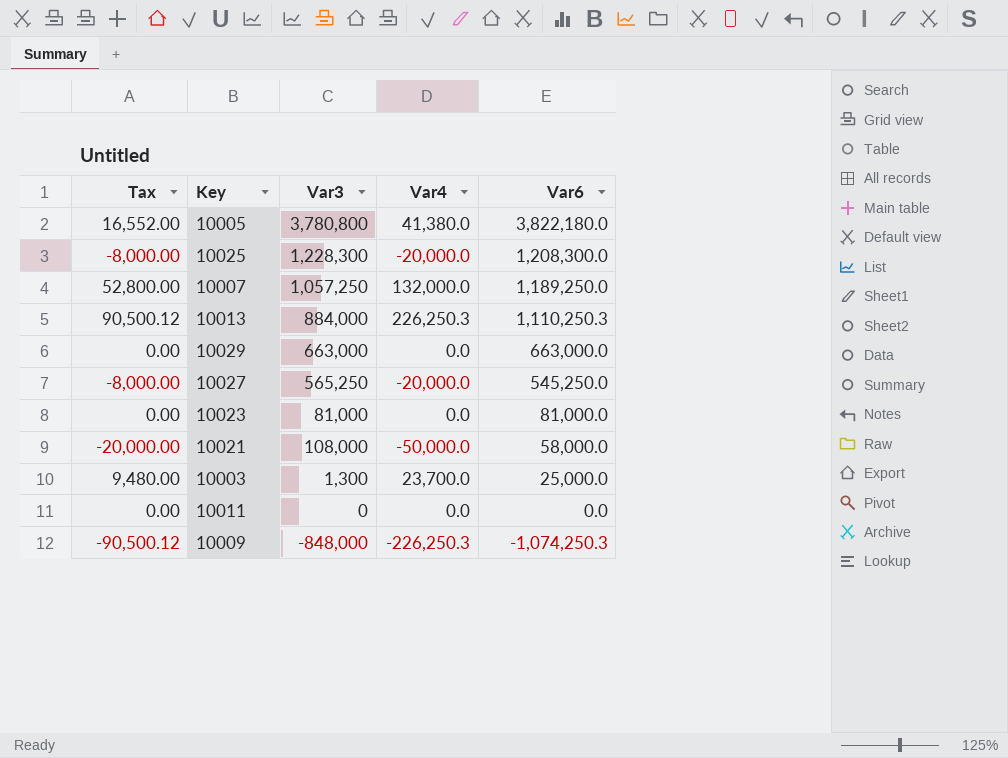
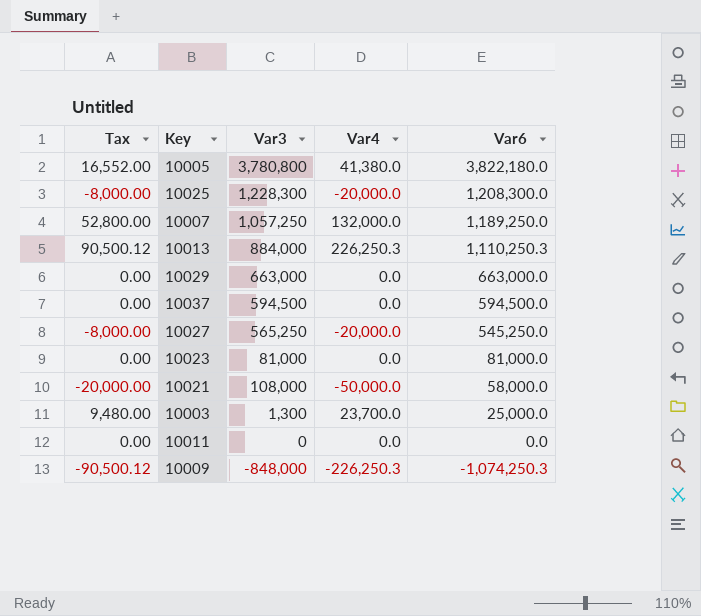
row 10037: none -> 0.00 | 594,500 | 0.0 | 594,500.0

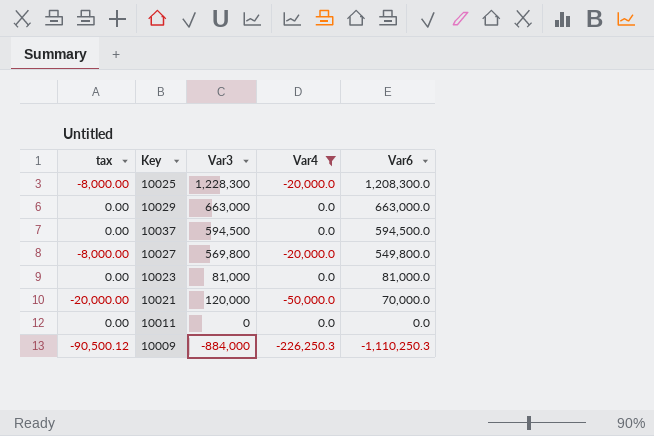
filter: none -> Var4 <= 0.0
column name: Tax -> tax
10027 | Var3: 565,250 -> 569,800
10027 | Var6: 545,250.0 -> 549,800.0
10021 | Var3: 108,000 -> 120,000
10021 | Var6: 58,000.0 -> 70,000.0
10009 | Var3: -848,000 -> -884,000
10009 | Var6: -1,074,250.3 -> -1,110,250.3

